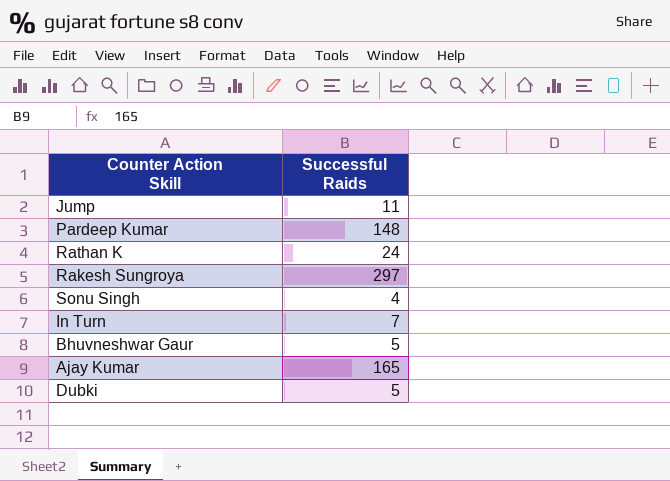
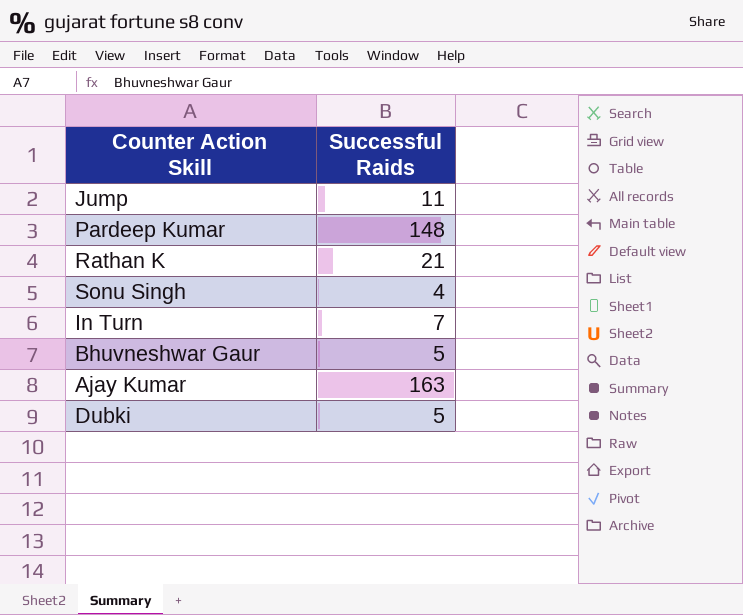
row Rakesh Sungroya: 297 -> none
Rathan K | Successful Raids: 24 -> 21
Ajay Kumar | Successful Raids: 165 -> 163

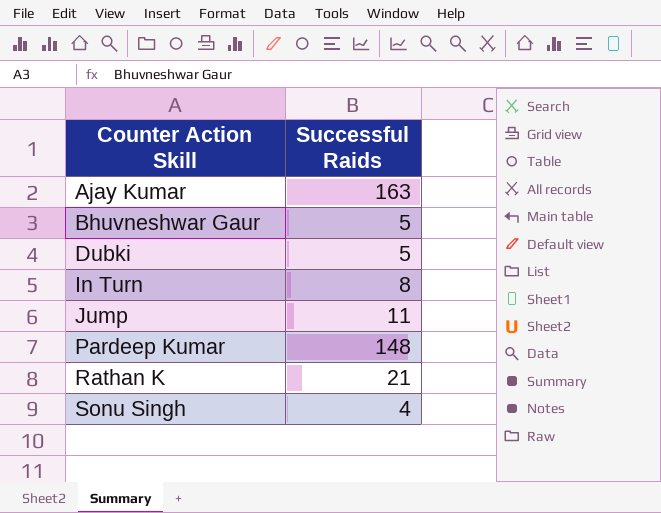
row order: none -> Counter Action Skill ascending
In Turn | Successful Raids: 7 -> 8

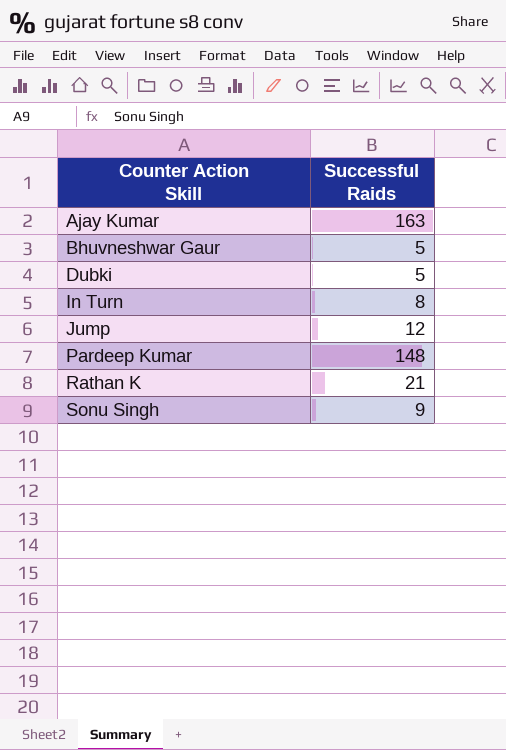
Jump | Successful Raids: 11 -> 12
Sonu Singh | Successful Raids: 4 -> 9

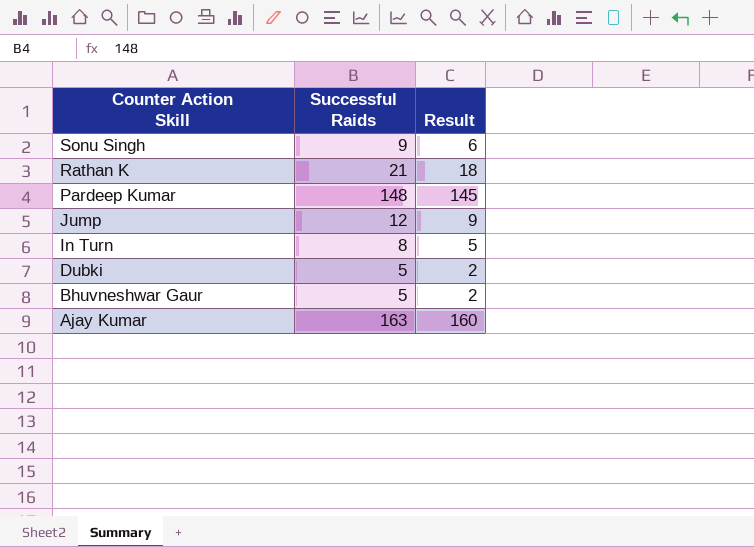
row order: Counter Action Skill ascending -> Counter Action Skill descending
column Result | formula: none -> [Successful Raids] - 3

